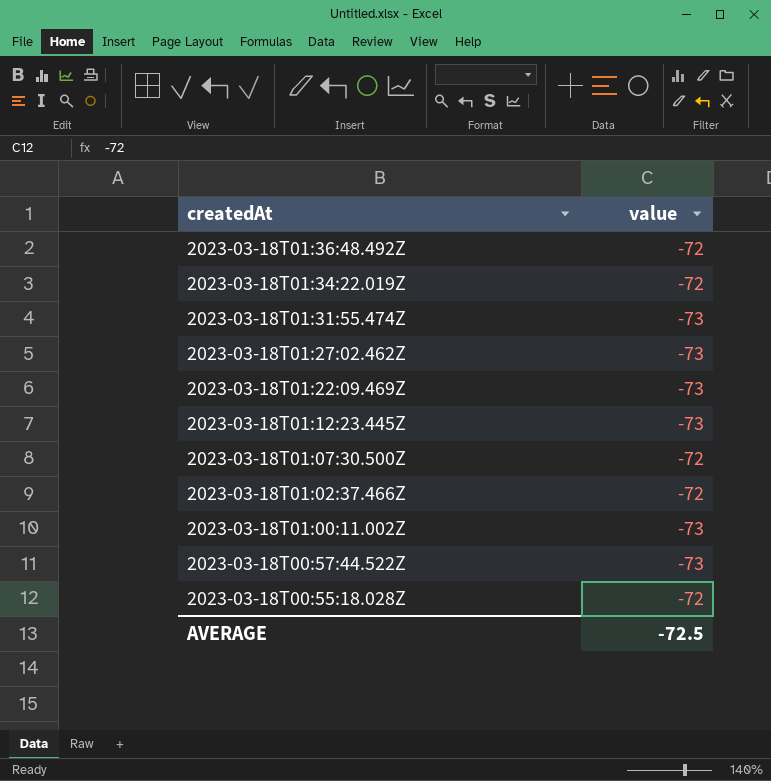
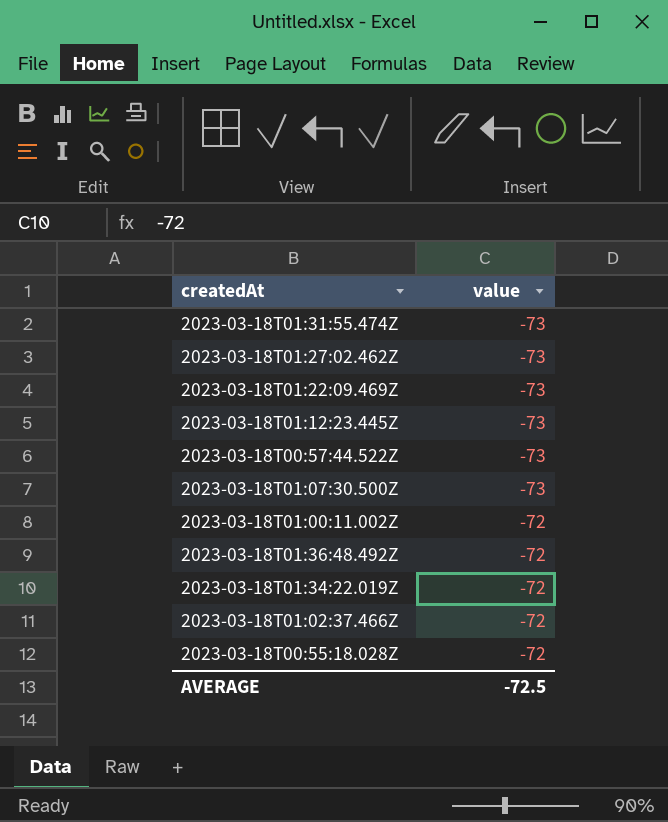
row order: createdAt descending -> value ascending
2023-03-18T01:07:30.500Z | value: -72 -> -73
2023-03-18T01:00:11.002Z | value: -73 -> -72

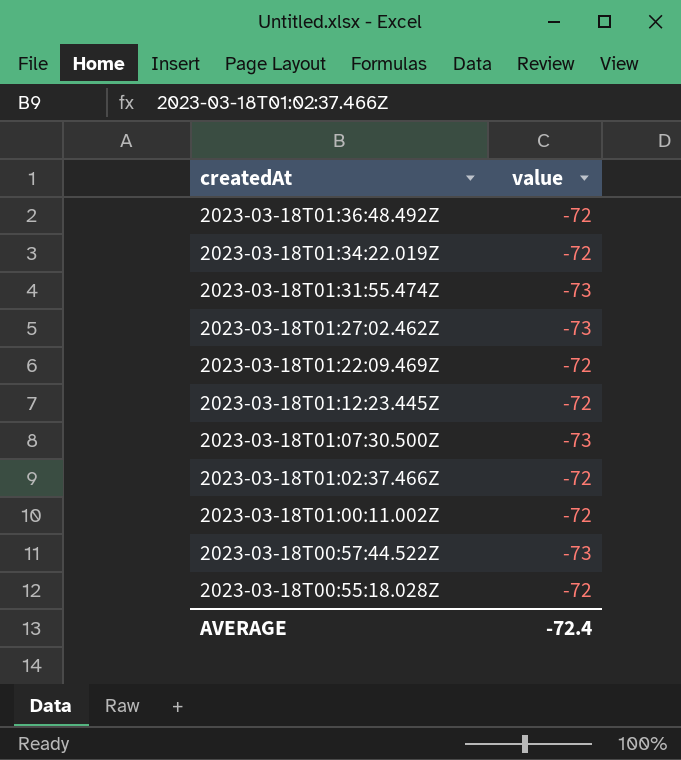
row order: value ascending -> createdAt descending
2023-03-18T01:22:09.469Z | value: -73 -> -72
2023-03-18T01:12:23.445Z | value: -73 -> -72
AVERAGE | value: -72.5 -> -72.4

